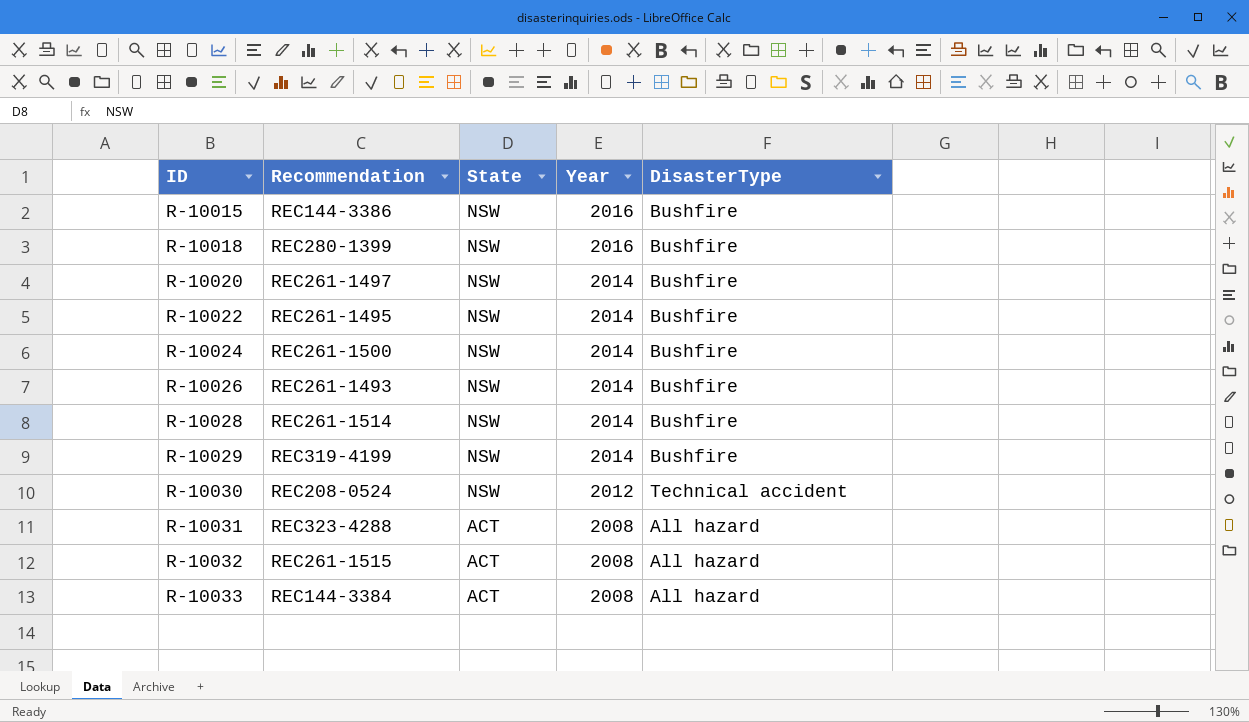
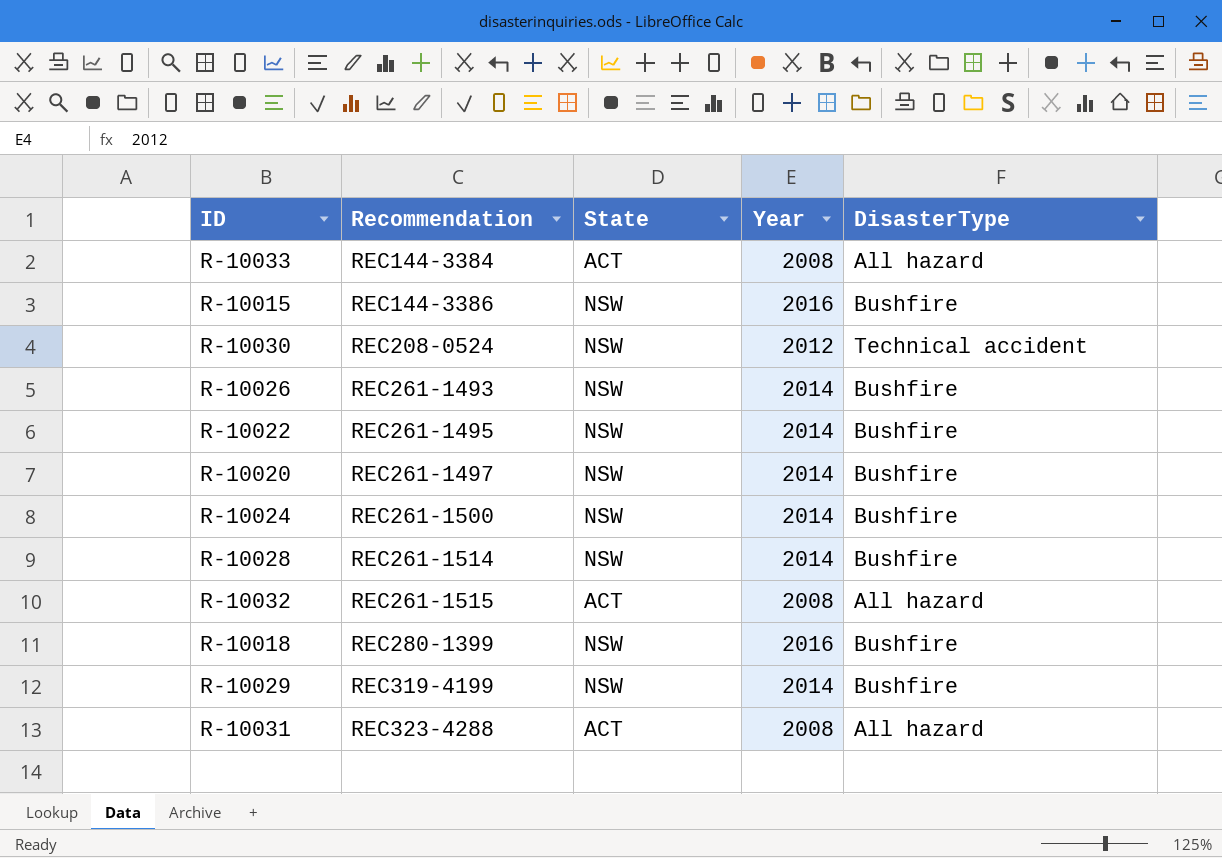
row order: ID ascending -> Recommendation ascending

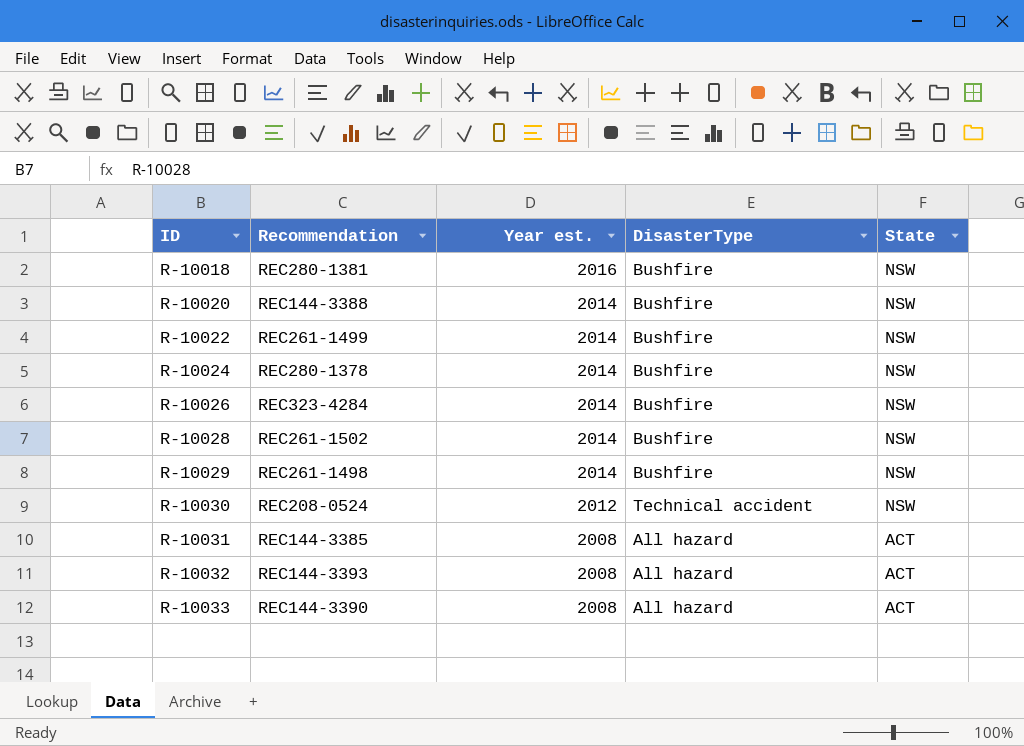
row order: Recommendation ascending -> ID ascending
column name: Year -> Year est.
column State | position: 3 -> 5
row R-10015: REC144-3386 | NSW | 2016 | Bushfire -> none
R-10018 | Recommendation: REC280-1399 -> REC280-1381
R-10020 | Recommendation: REC261-1497 -> REC144-3388
R-10022 | Recommendation: REC261-1495 -> REC261-1499
R-10024 | Recommendation: REC261-1500 -> REC280-1378
R-10026 | Recommendation: REC261-1493 -> REC323-4284
R-10028 | Recommendation: REC261-1514 -> REC261-1502
R-10029 | Recommendation: REC319-4199 -> REC261-1498
R-10031 | Recommendation: REC323-4288 -> REC144-3385
R-10032 | Recommendation: REC261-1515 -> REC144-3393
R-10033 | Recommendation: REC144-3384 -> REC144-3390

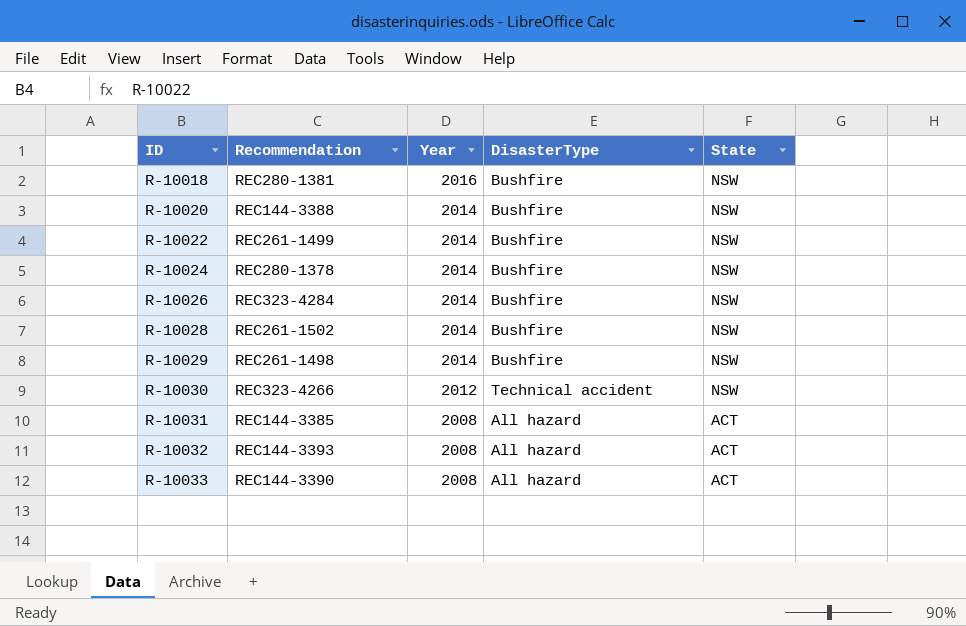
column name: Year est. -> Year
R-10030 | Recommendation: REC208-0524 -> REC323-4266

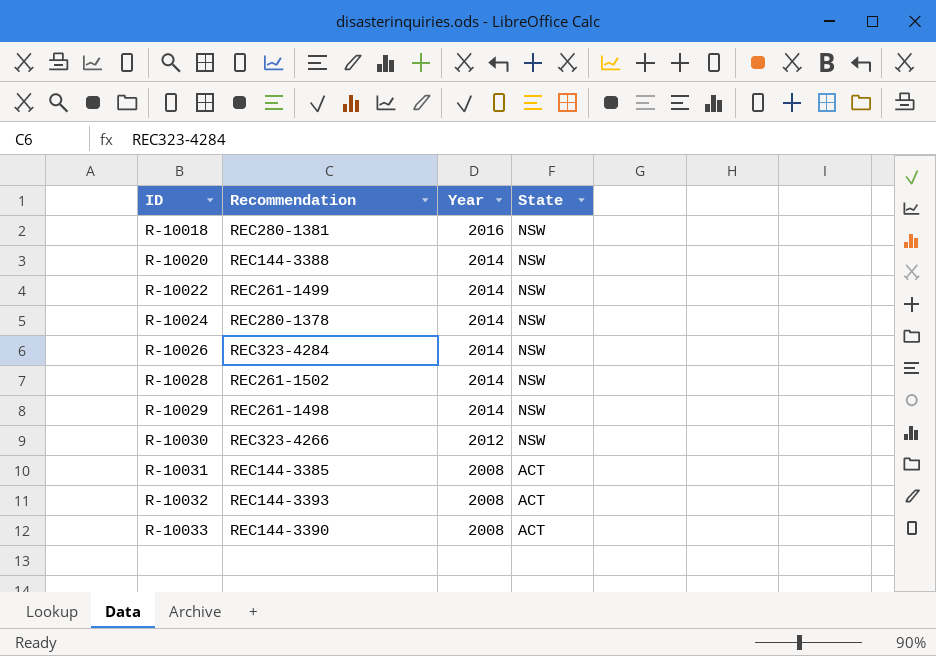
column DisasterType | position: 4 -> none

